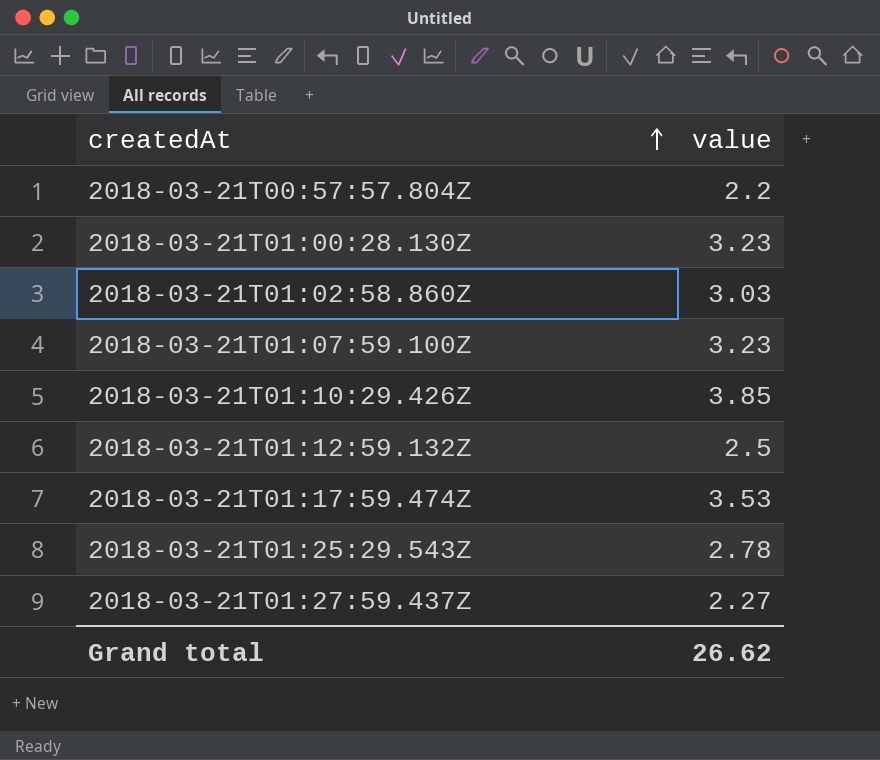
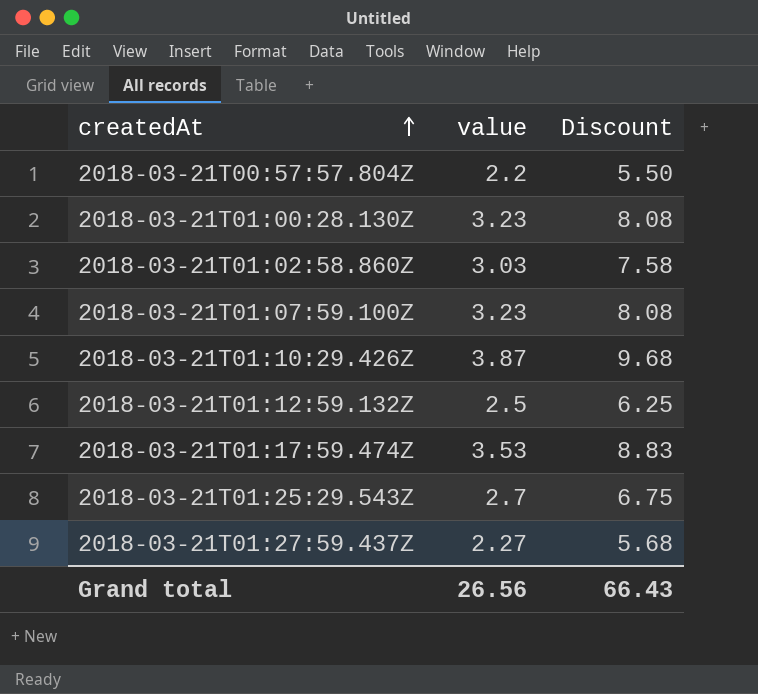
column Discount | formula: none -> [value] * 2.5
2018-03-21T01:10:29.426Z | value: 3.85 -> 3.87
2018-03-21T01:25:29.543Z | value: 2.78 -> 2.7
Grand total | value: 26.62 -> 26.56

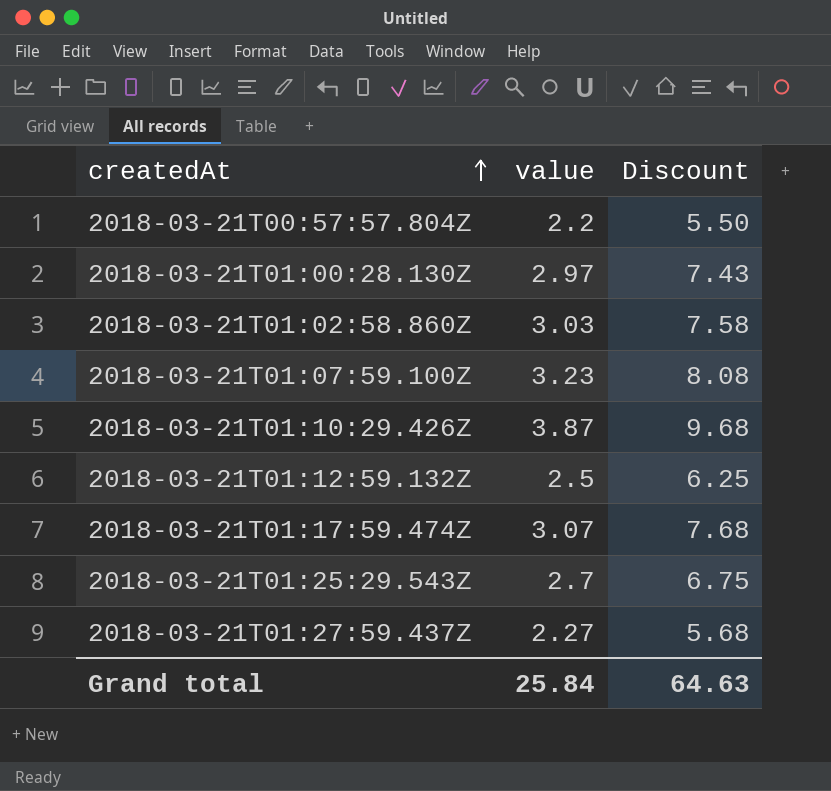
2018-03-21T01:00:28.130Z | value: 3.23 -> 2.97
2018-03-21T01:00:28.130Z | Discount: 8.08 -> 7.43
2018-03-21T01:17:59.474Z | value: 3.53 -> 3.07
2018-03-21T01:17:59.474Z | Discount: 8.83 -> 7.68
Grand total | value: 26.56 -> 25.84
Grand total | Discount: 66.43 -> 64.63

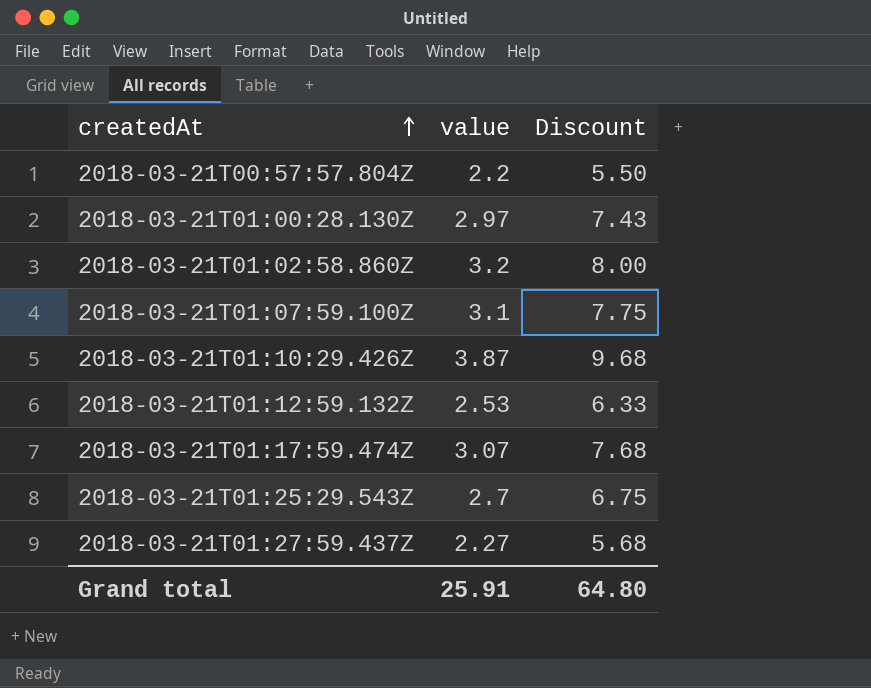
2018-03-21T01:02:58.860Z | value: 3.03 -> 3.2
2018-03-21T01:02:58.860Z | Discount: 7.58 -> 8.00
2018-03-21T01:07:59.100Z | value: 3.23 -> 3.1
2018-03-21T01:07:59.100Z | Discount: 8.08 -> 7.75
2018-03-21T01:12:59.132Z | value: 2.5 -> 2.53
2018-03-21T01:12:59.132Z | Discount: 6.25 -> 6.33
Grand total | value: 25.84 -> 25.91
Grand total | Discount: 64.63 -> 64.80

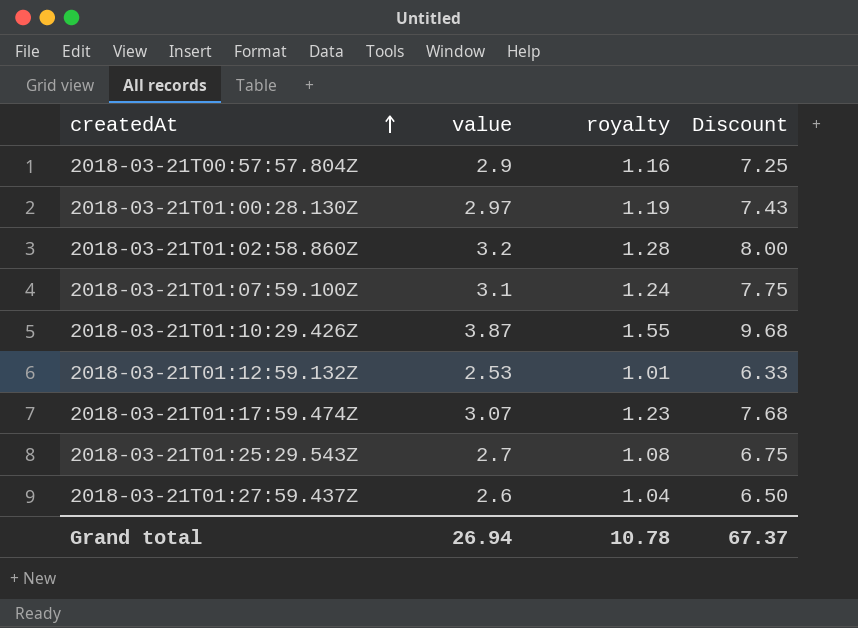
column royalty | formula: none -> [value] * 0.4
2018-03-21T00:57:57.804Z | value: 2.2 -> 2.9
2018-03-21T00:57:57.804Z | Discount: 5.50 -> 7.25
2018-03-21T01:27:59.437Z | value: 2.27 -> 2.6
2018-03-21T01:27:59.437Z | Discount: 5.68 -> 6.50
Grand total | value: 25.91 -> 26.94
Grand total | Discount: 64.80 -> 67.37

